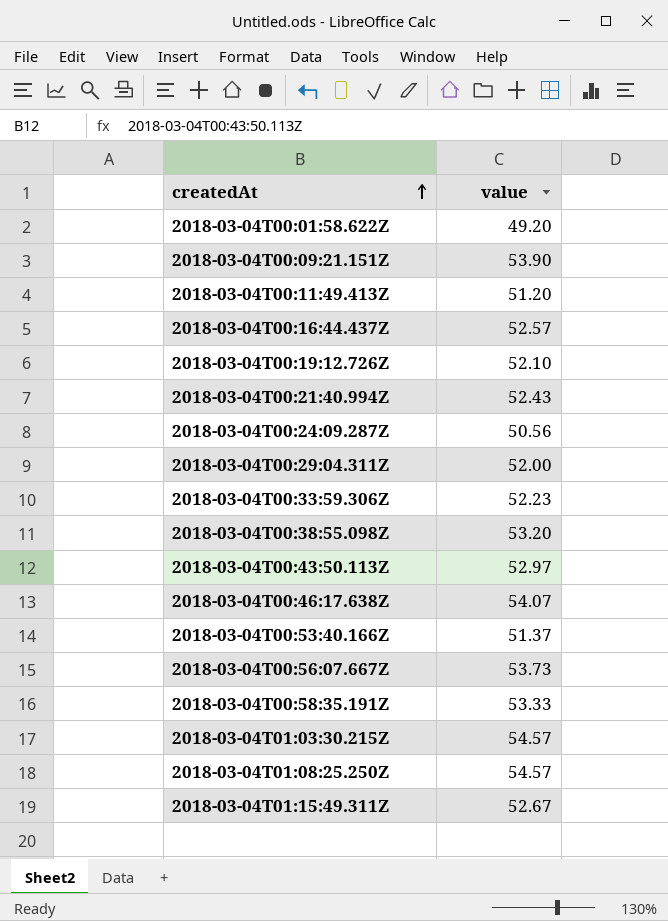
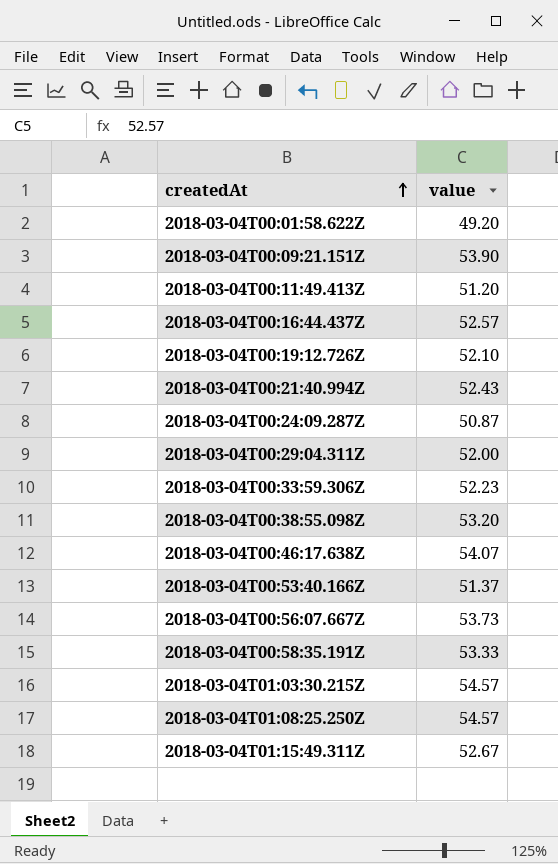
row 2018-03-04T00:43:50.113Z: 52.97 -> none
2018-03-04T00:24:09.287Z | value: 50.56 -> 50.87

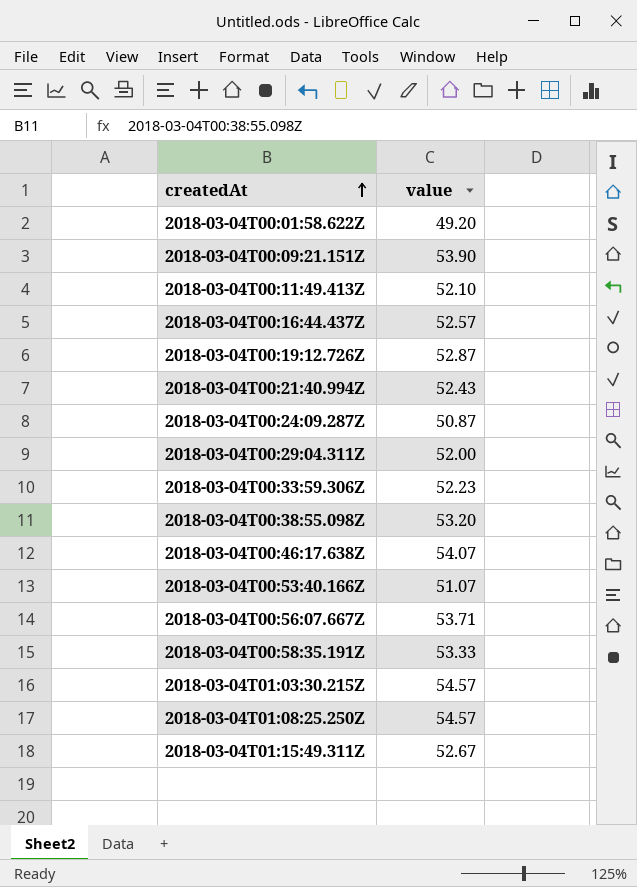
2018-03-04T00:11:49.413Z | value: 51.20 -> 52.10
2018-03-04T00:19:12.726Z | value: 52.10 -> 52.87
2018-03-04T00:53:40.166Z | value: 51.37 -> 51.07
2018-03-04T00:56:07.667Z | value: 53.73 -> 53.71

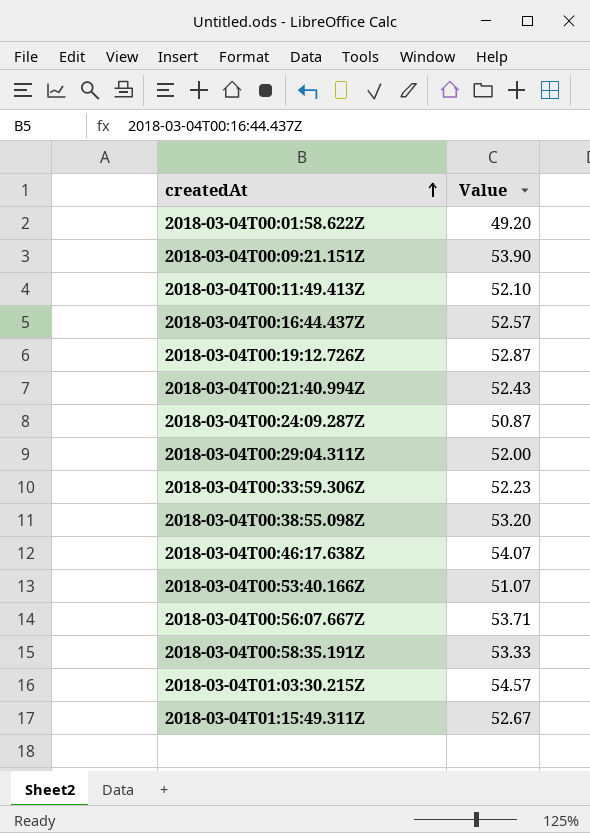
column name: value -> Value
row 2018-03-04T01:08:25.250Z: 54.57 -> none

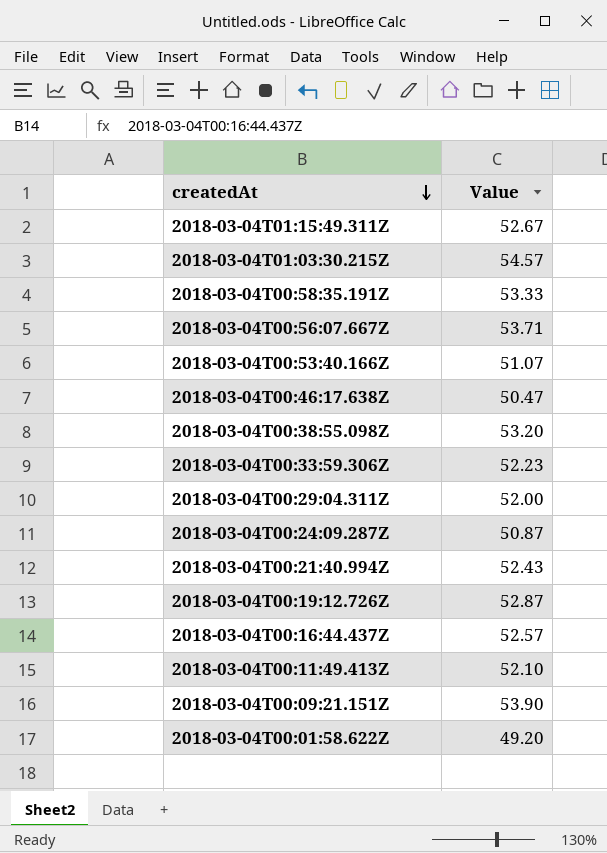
row order: createdAt ascending -> createdAt descending
2018-03-04T00:46:17.638Z | Value: 54.07 -> 50.47

